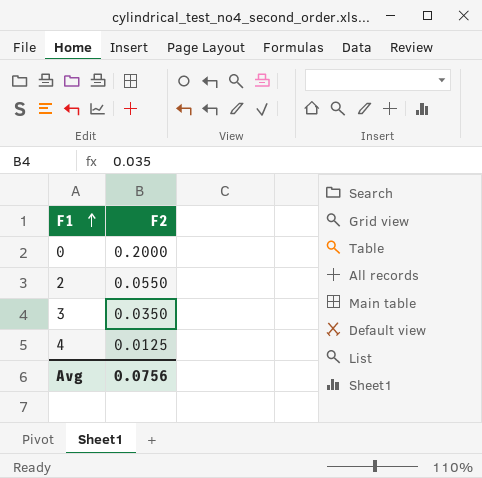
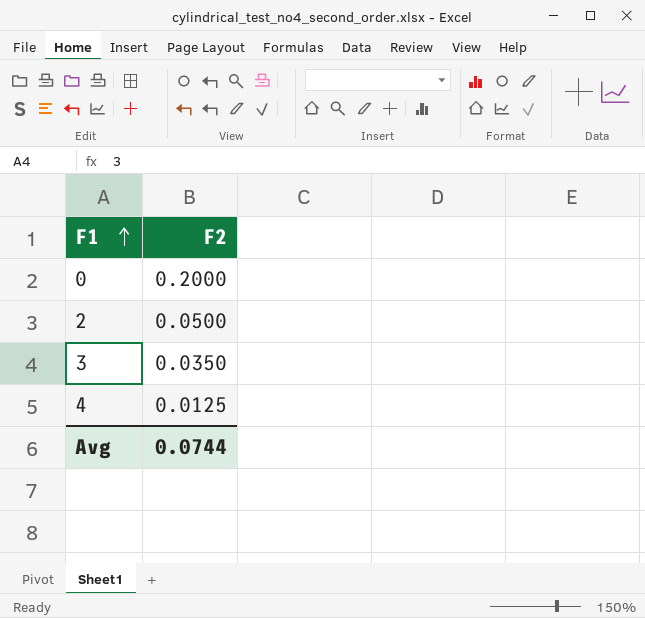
2 | F2: 0.0550 -> 0.0500
Avg | F2: 0.0756 -> 0.0744

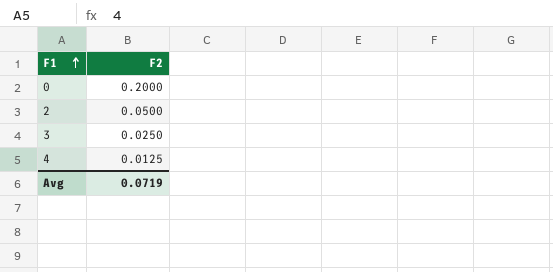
3 | F2: 0.0350 -> 0.0250
Avg | F2: 0.0744 -> 0.0719

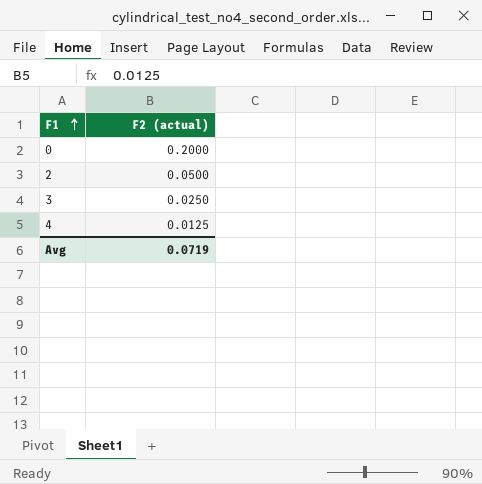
column name: F2 -> F2 (actual)

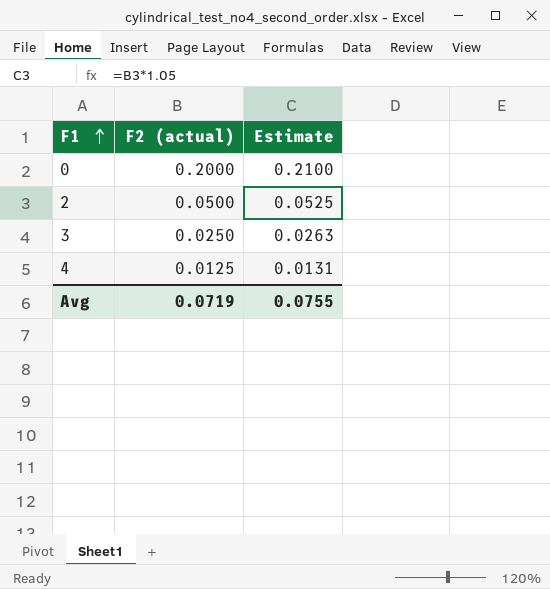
column Estimate | formula: none -> [F2 (actual)] * 1.05

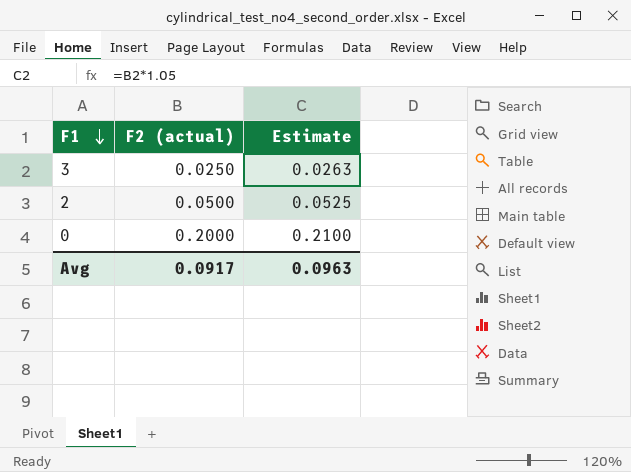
row order: F1 ascending -> F1 descending
row 4: 0.0125 | 0.0131 -> none
Avg | F2 (actual): 0.0719 -> 0.0917
Avg | Estimate: 0.0755 -> 0.0963

